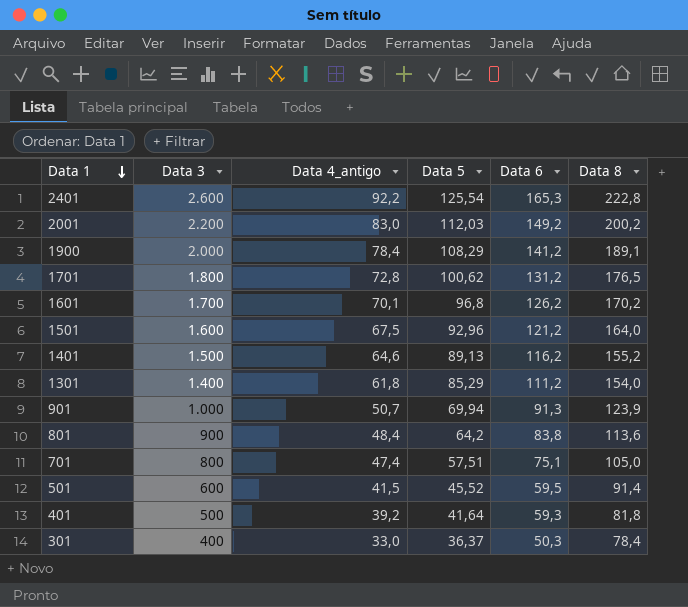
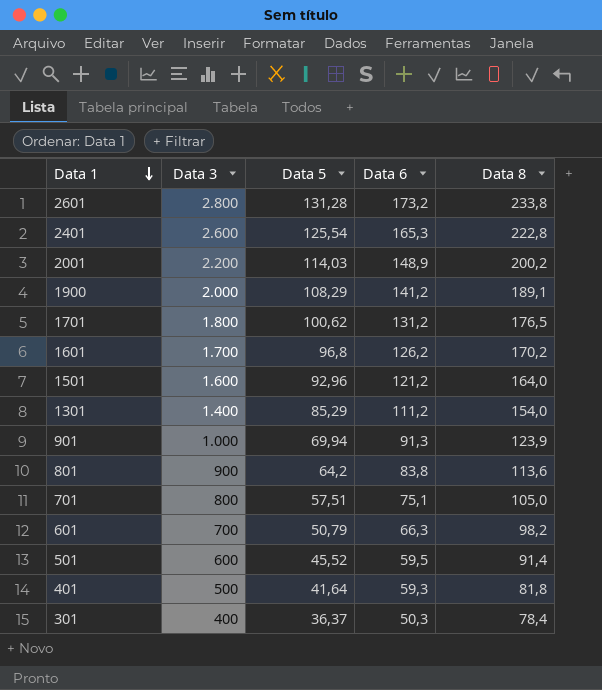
column Data 4_antigo | position: 3 -> none
row 1401: 1.500 | 64,6 | 89,13 | 116,2 | 155,2 -> none
row 2601: none -> 2.800 | 131,28 | 173,2 | 233,8
2001 | Data 5: 112,03 -> 114,03
2001 | Data 6: 149,2 -> 148,9
row 601: none -> 700 | 50,79 | 66,3 | 98,2

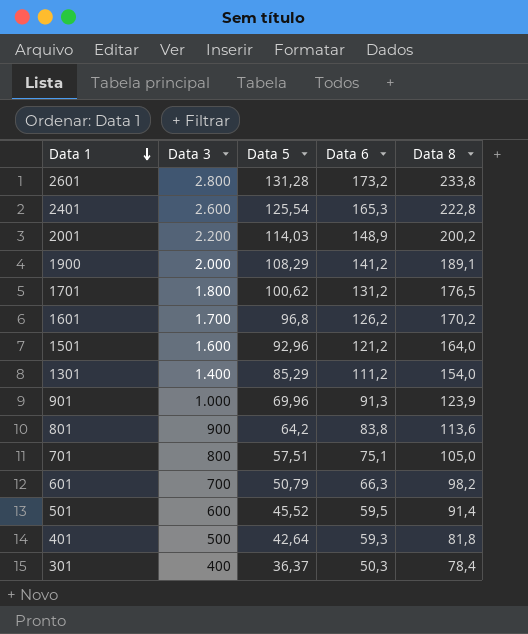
901 | Data 5: 69,94 -> 69,96
401 | Data 5: 41,64 -> 42,64

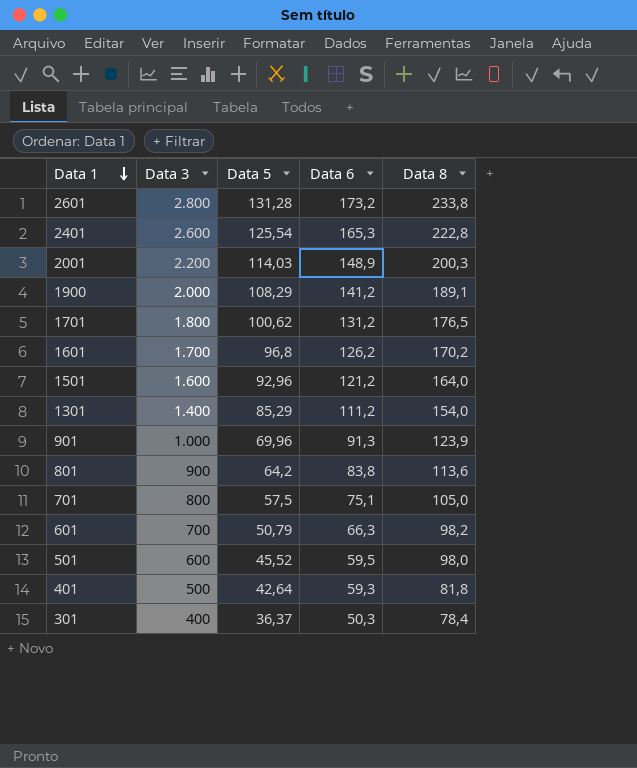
2001 | Data 8: 200,2 -> 200,3
701 | Data 5: 57,51 -> 57,5
501 | Data 8: 91,4 -> 98,0

